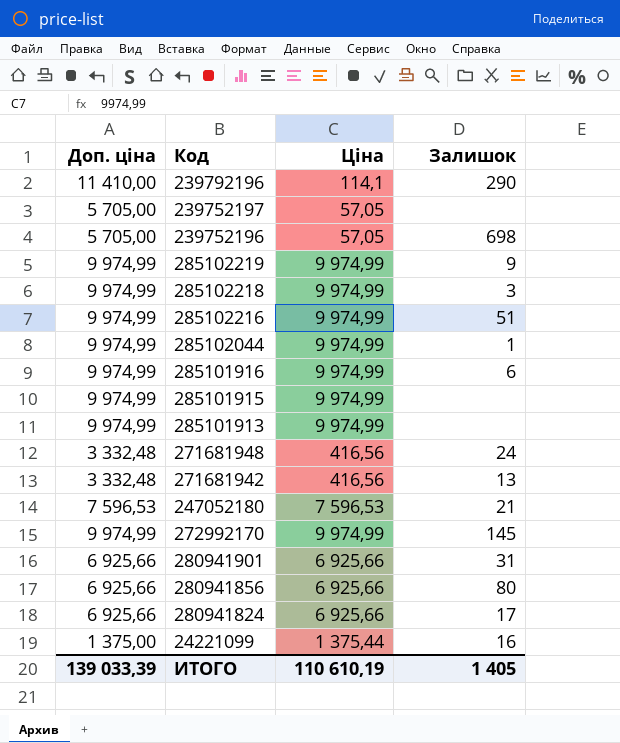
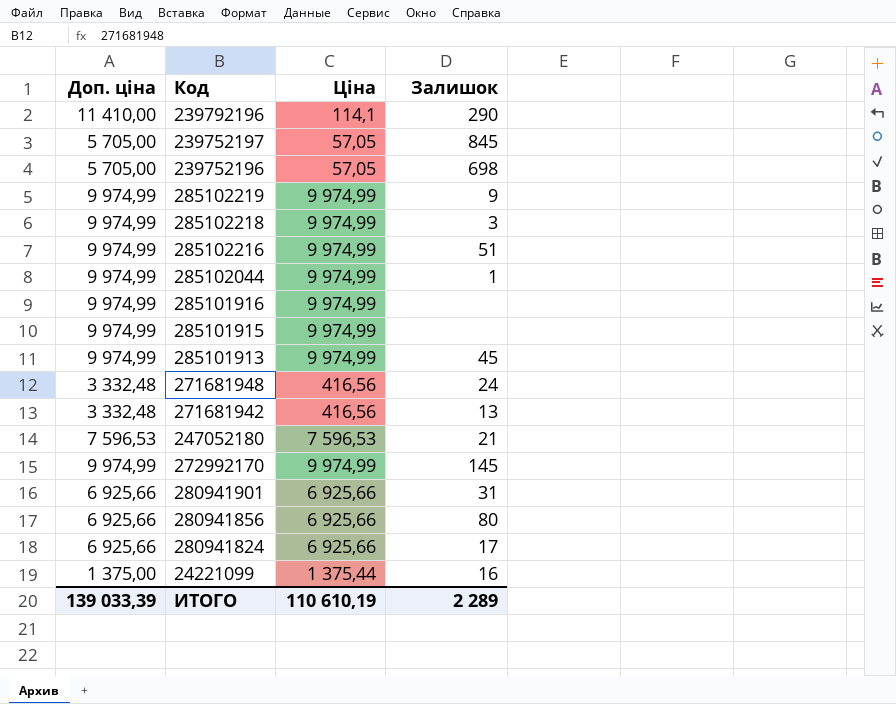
239752197 | Залишок: none -> 845
285101916 | Залишок: 6 -> none
285101913 | Залишок: none -> 45
ИТОГО | Залишок: 1 405 -> 2 289

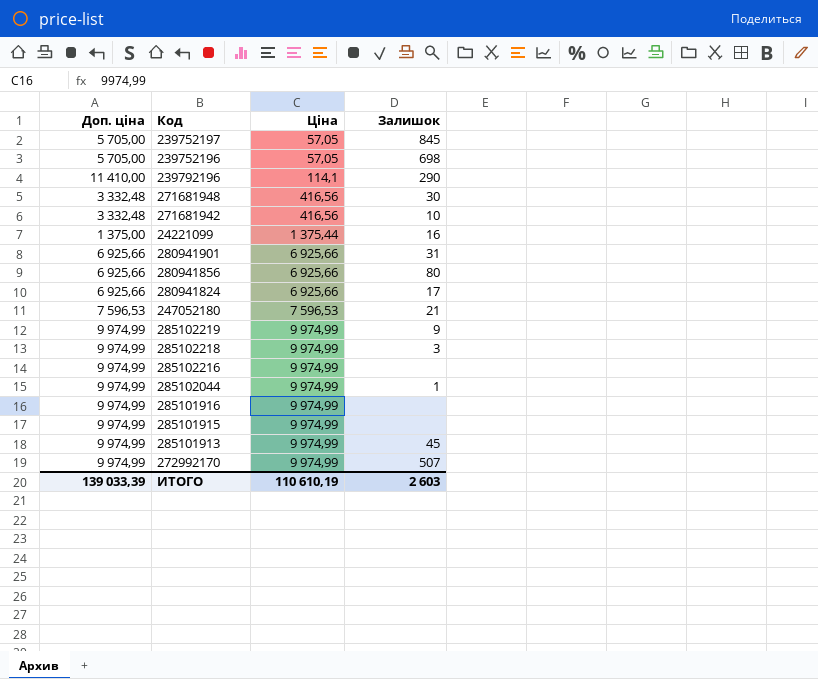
row order: none -> Ціна ascending
271681948 | Залишок: 24 -> 30
271681942 | Залишок: 13 -> 10
285102216 | Залишок: 51 -> none
272992170 | Залишок: 145 -> 507
ИТОГО | Залишок: 2 289 -> 2 603

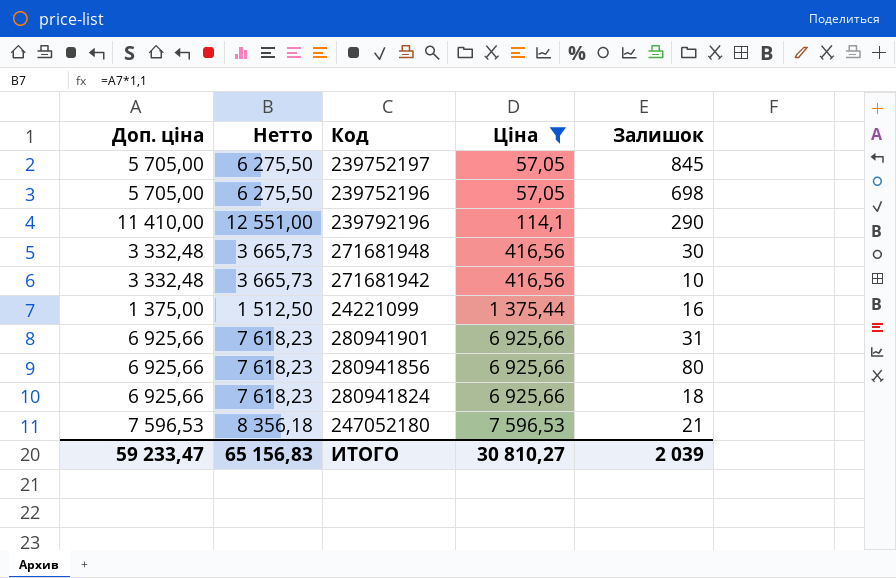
filter: none -> Ціна != 9 974,99
column Нетто | formula: none -> [Доп. ціна] * 1,1
280941824 | Залишок: 17 -> 18
ИТОГО | Доп. ціна: 139 033,39 -> 59 233,47
ИТОГО | Ціна: 110 610,19 -> 30 810,27
ИТОГО | Залишок: 2 603 -> 2 039

